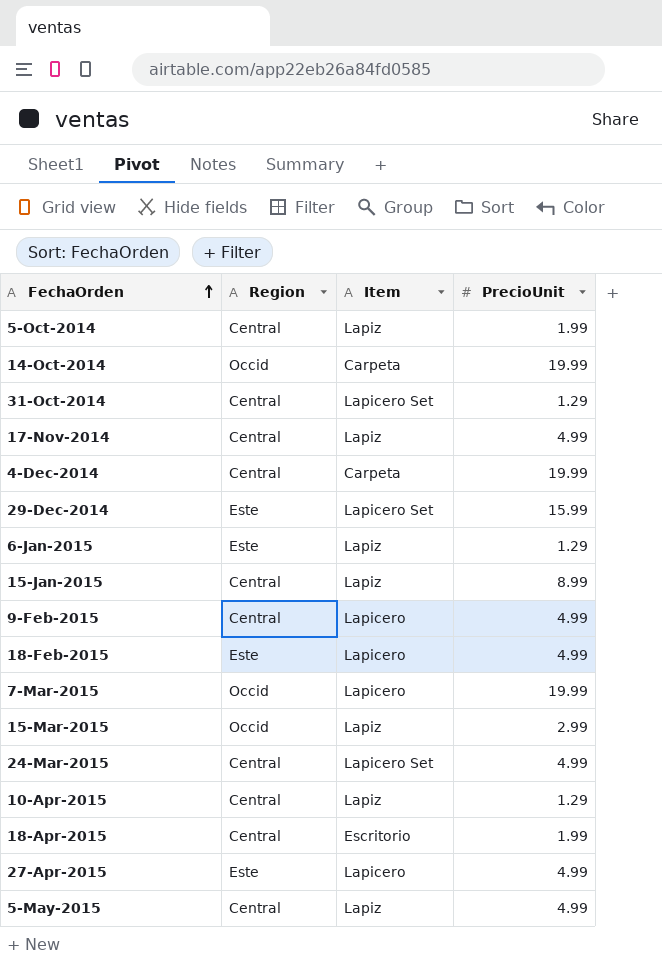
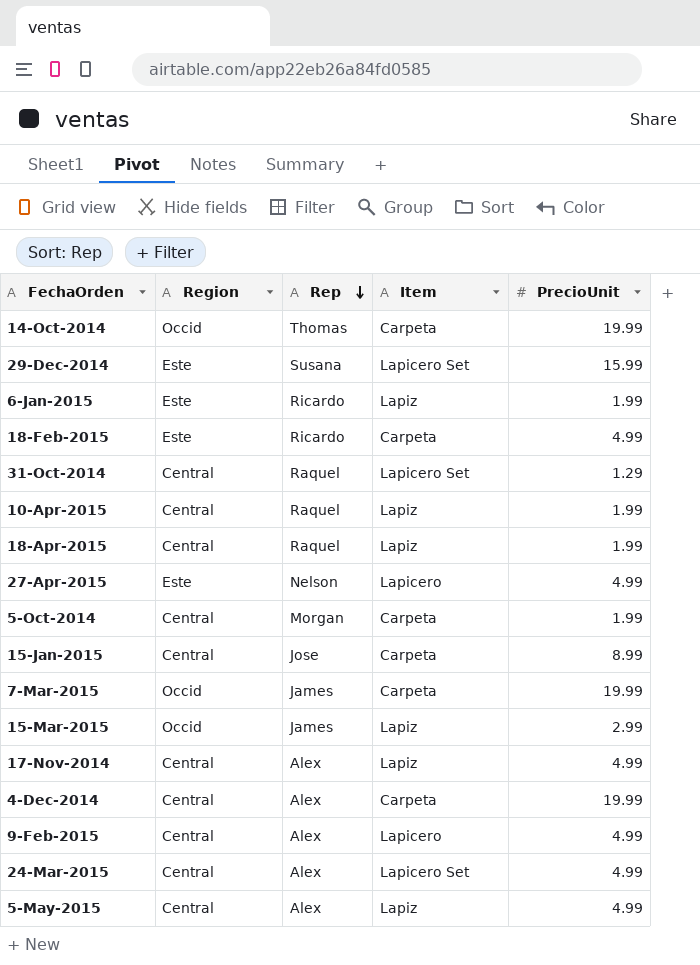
row order: FechaOrden ascending -> Rep descending
column Rep | position: none -> 3
6-Jan-2015 | PrecioUnit: 1.29 -> 1.99
18-Feb-2015 | Item: Lapicero -> Carpeta
10-Apr-2015 | PrecioUnit: 1.29 -> 1.99
18-Apr-2015 | Item: Escritorio -> Lapiz
5-Oct-2014 | Item: Lapiz -> Carpeta
15-Jan-2015 | Item: Lapiz -> Carpeta
7-Mar-2015 | Item: Lapicero -> Carpeta

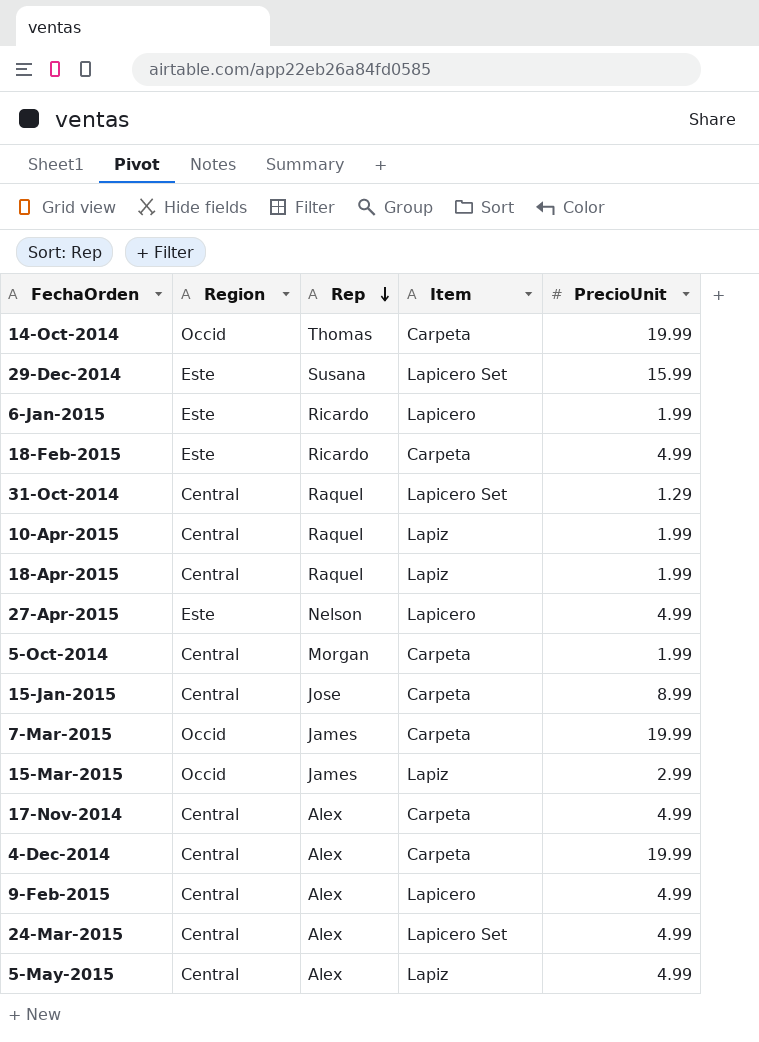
6-Jan-2015 | Item: Lapiz -> Lapicero
17-Nov-2014 | Item: Lapiz -> Carpeta

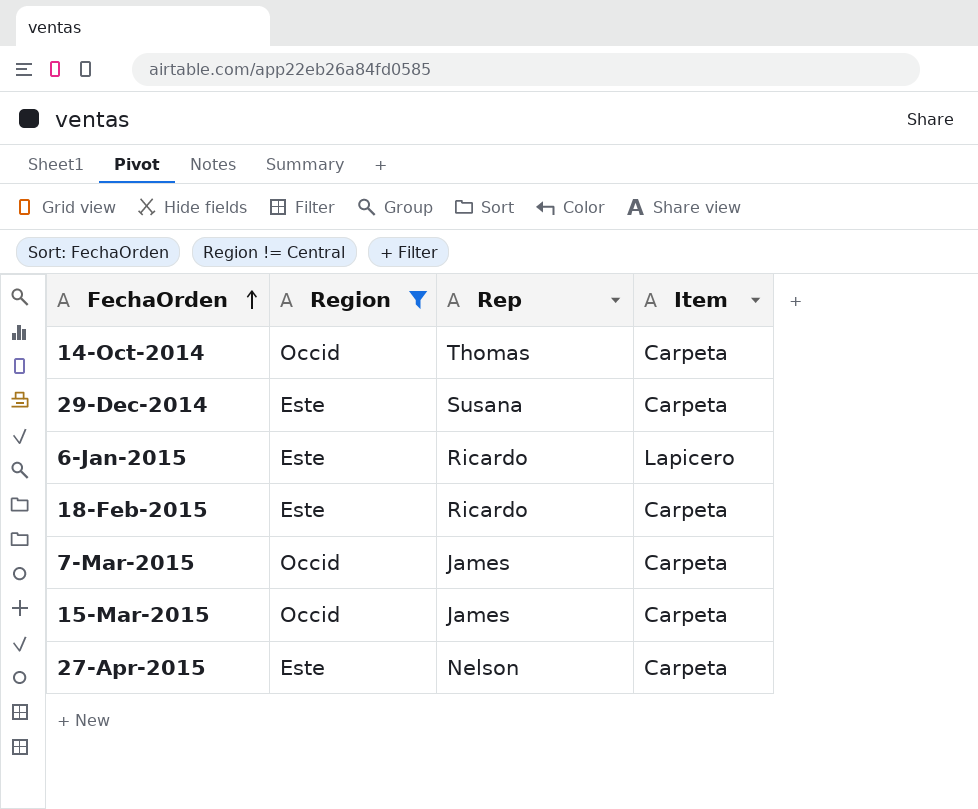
filter: none -> Region != Central
row order: Rep descending -> FechaOrden ascending
column PrecioUnit | position: 5 -> none
29-Dec-2014 | Item: Lapicero Set -> Carpeta
15-Mar-2015 | Item: Lapiz -> Carpeta
27-Apr-2015 | Item: Lapicero -> Carpeta

